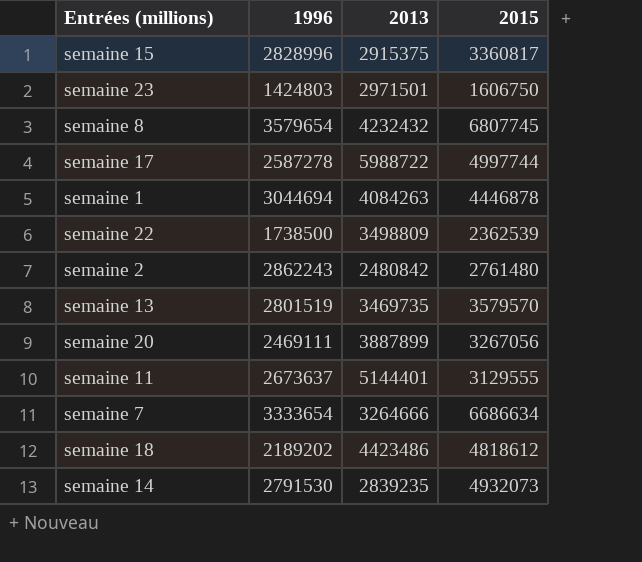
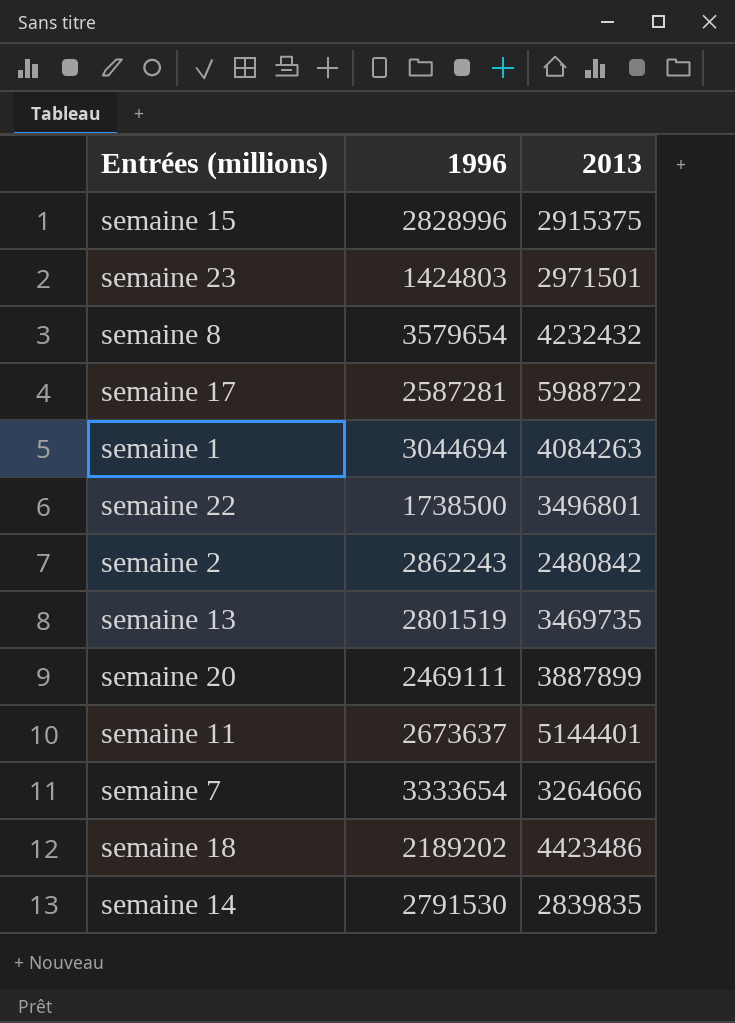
column 2015 | position: 4 -> none
semaine 17 | 1996: 2587278 -> 2587281
semaine 22 | 2013: 3498809 -> 3496801
semaine 14 | 2013: 2839235 -> 2839835

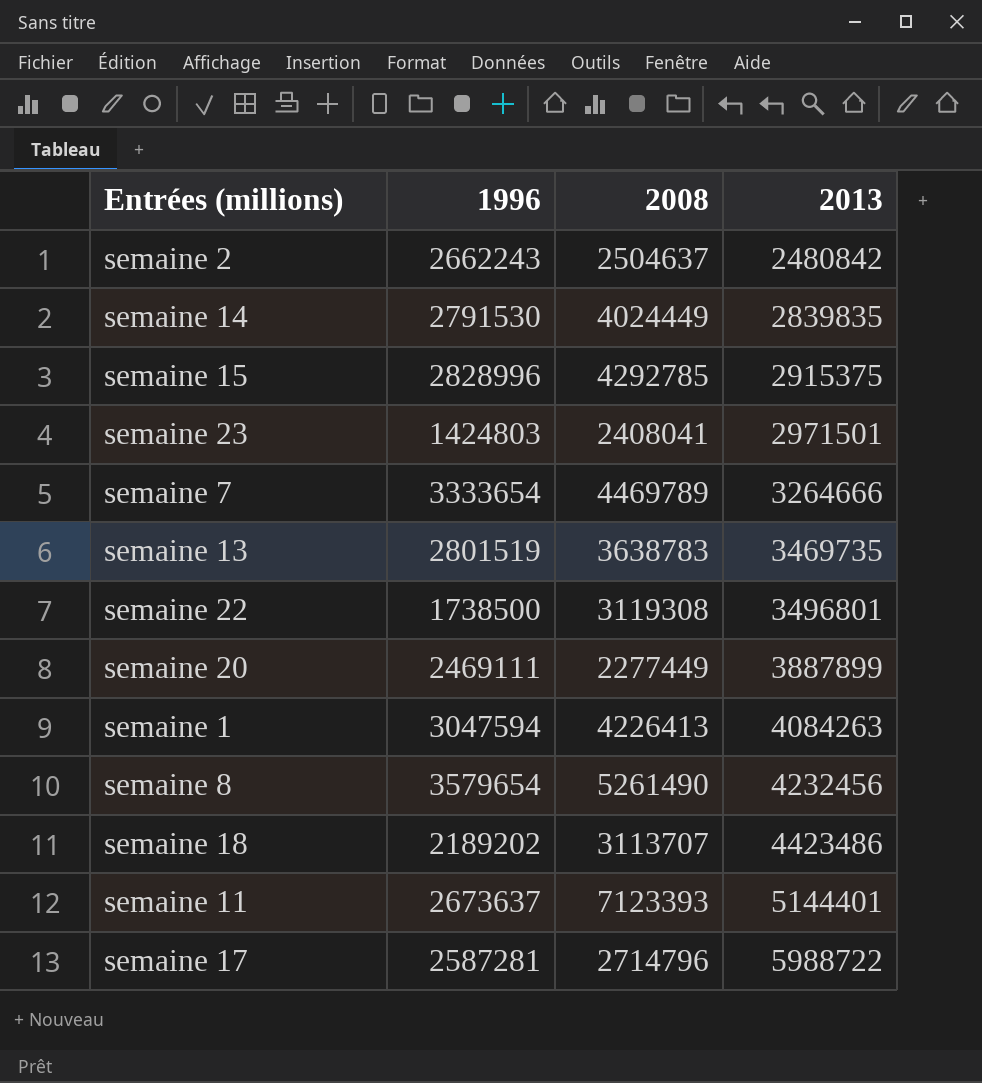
row order: none -> 2013 ascending
column 2008 | position: none -> 3
semaine 2 | 1996: 2862243 -> 2662243
semaine 1 | 1996: 3044694 -> 3047594
semaine 8 | 2013: 4232432 -> 4232456

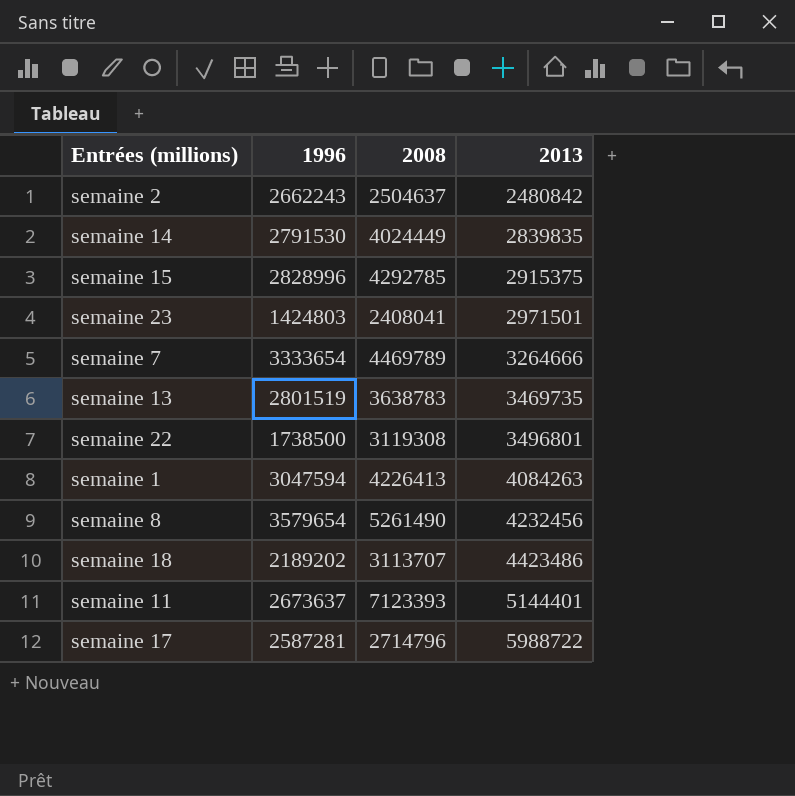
row semaine 20: 2469111 | 2277449 | 3887899 -> none

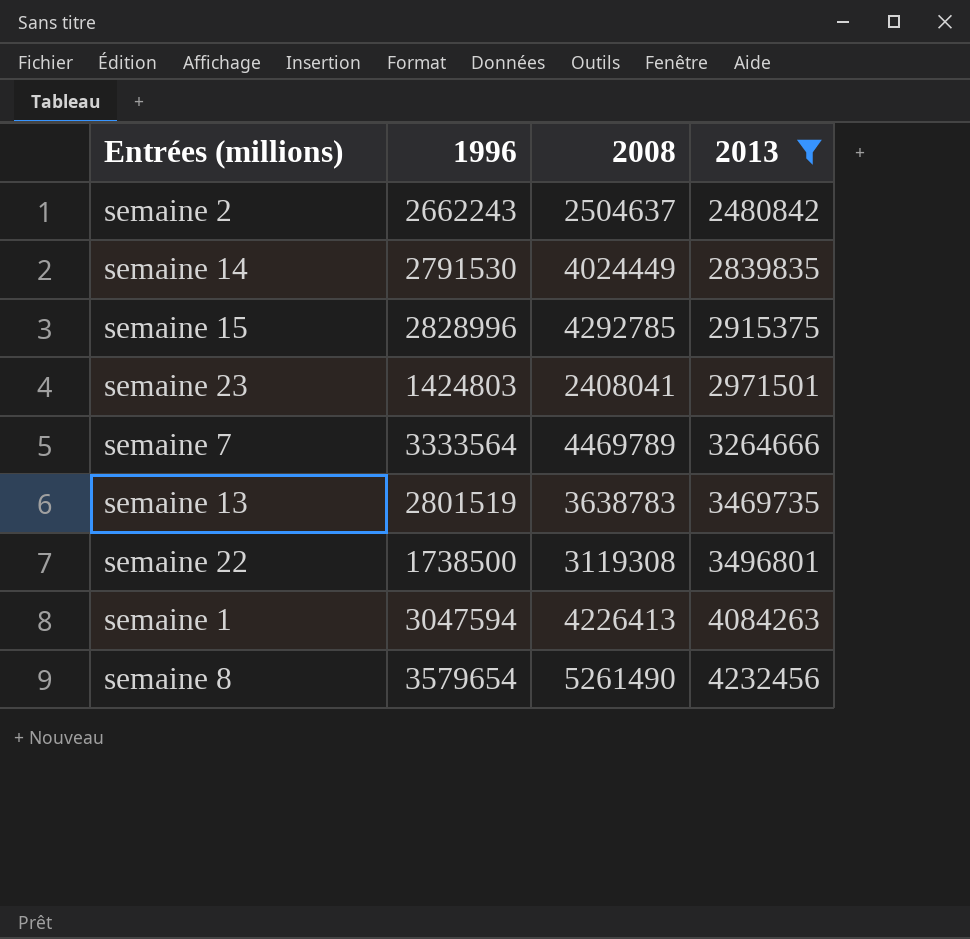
filter: none -> 2013 <= 4232456
semaine 7 | 1996: 3333654 -> 3333564

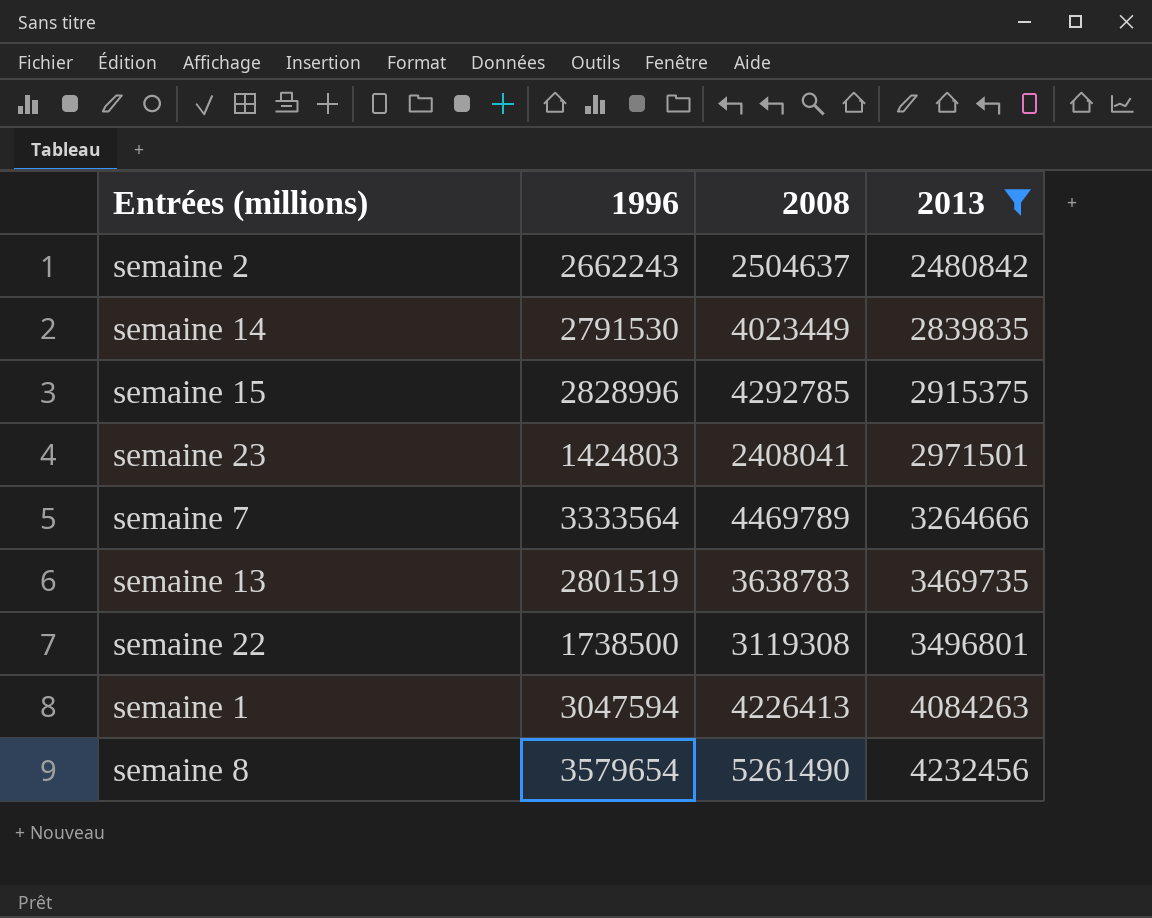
semaine 14 | 2008: 4024449 -> 4023449

